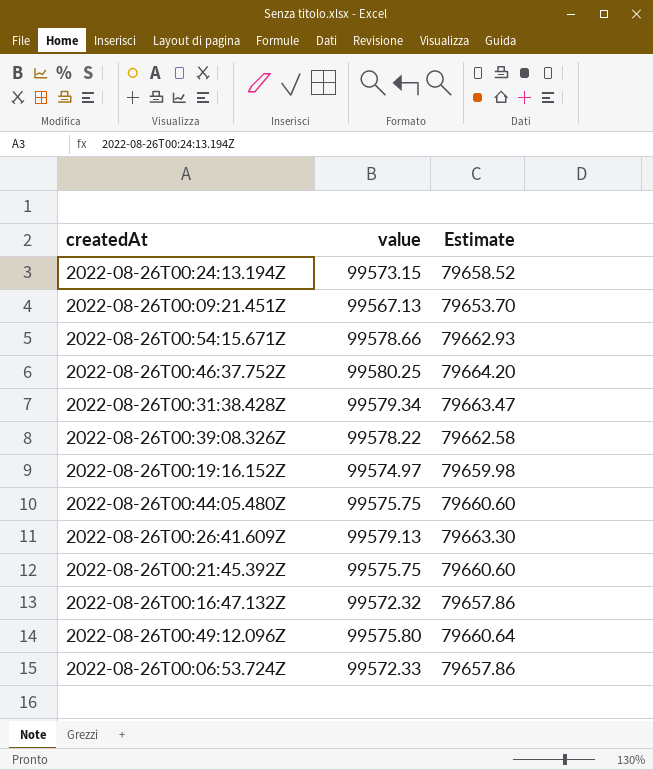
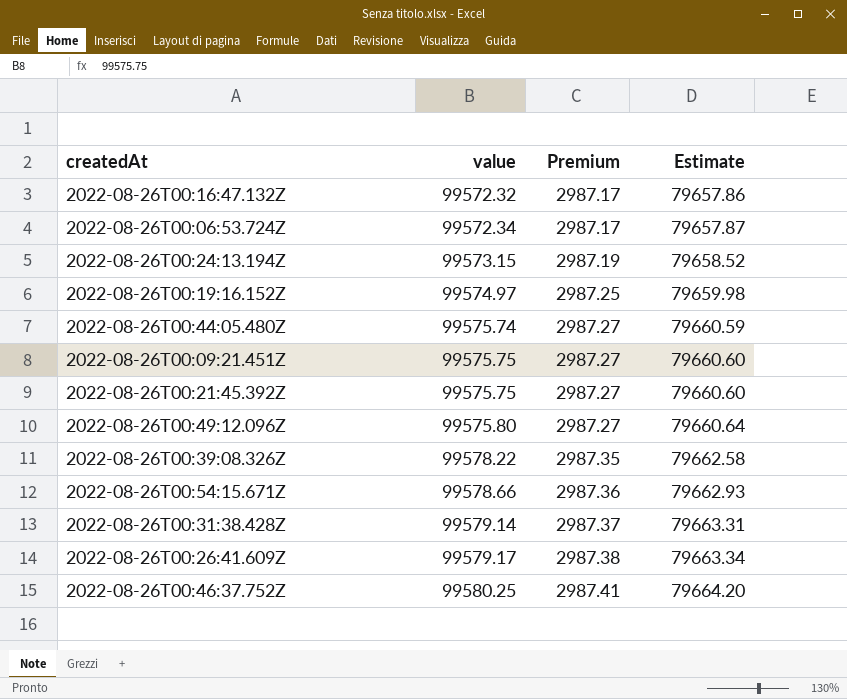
row order: none -> value ascending
column Premium | formula: none -> [value] * 0.03
2022-08-26T00:06:53.724Z | value: 99572.33 -> 99572.34
2022-08-26T00:06:53.724Z | Estimate: 79657.86 -> 79657.87
2022-08-26T00:44:05.480Z | value: 99575.75 -> 99575.74
2022-08-26T00:44:05.480Z | Estimate: 79660.60 -> 79660.59
2022-08-26T00:09:21.451Z | value: 99567.13 -> 99575.75
2022-08-26T00:09:21.451Z | Estimate: 79653.70 -> 79660.60
2022-08-26T00:31:38.428Z | value: 99579.34 -> 99579.14
2022-08-26T00:31:38.428Z | Estimate: 79663.47 -> 79663.31
2022-08-26T00:26:41.609Z | value: 99579.13 -> 99579.17
2022-08-26T00:26:41.609Z | Estimate: 79663.30 -> 79663.34

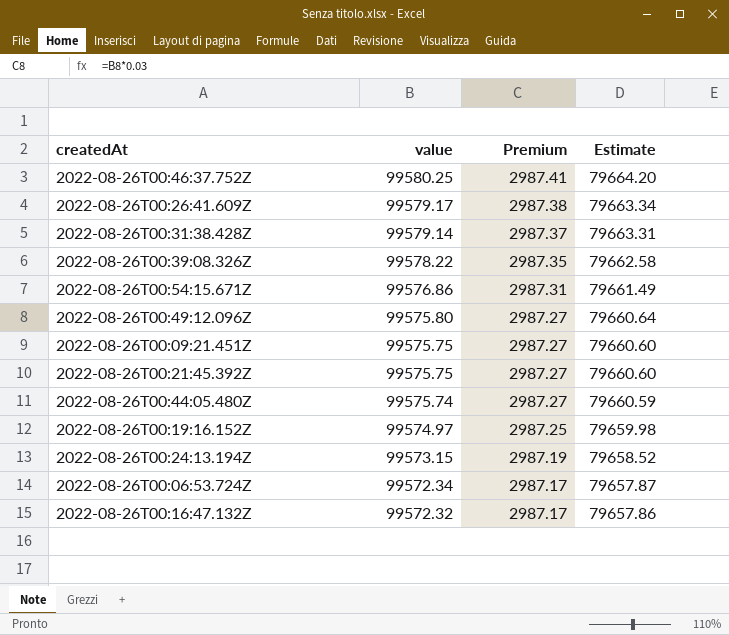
row order: value ascending -> value descending
2022-08-26T00:54:15.671Z | value: 99578.66 -> 99576.86
2022-08-26T00:54:15.671Z | Premium: 2987.36 -> 2987.31
2022-08-26T00:54:15.671Z | Estimate: 79662.93 -> 79661.49

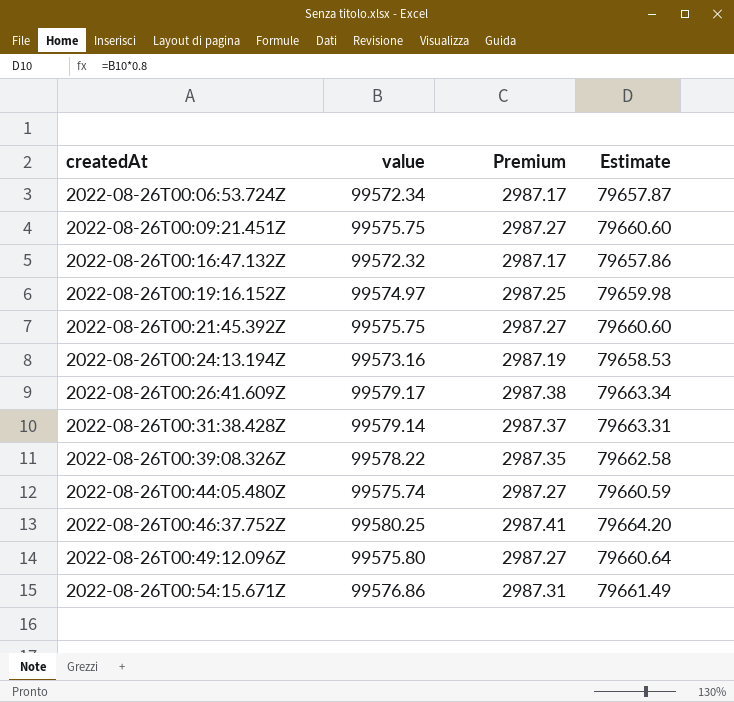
row order: value descending -> createdAt ascending
2022-08-26T00:24:13.194Z | value: 99573.15 -> 99573.16
2022-08-26T00:24:13.194Z | Estimate: 79658.52 -> 79658.53

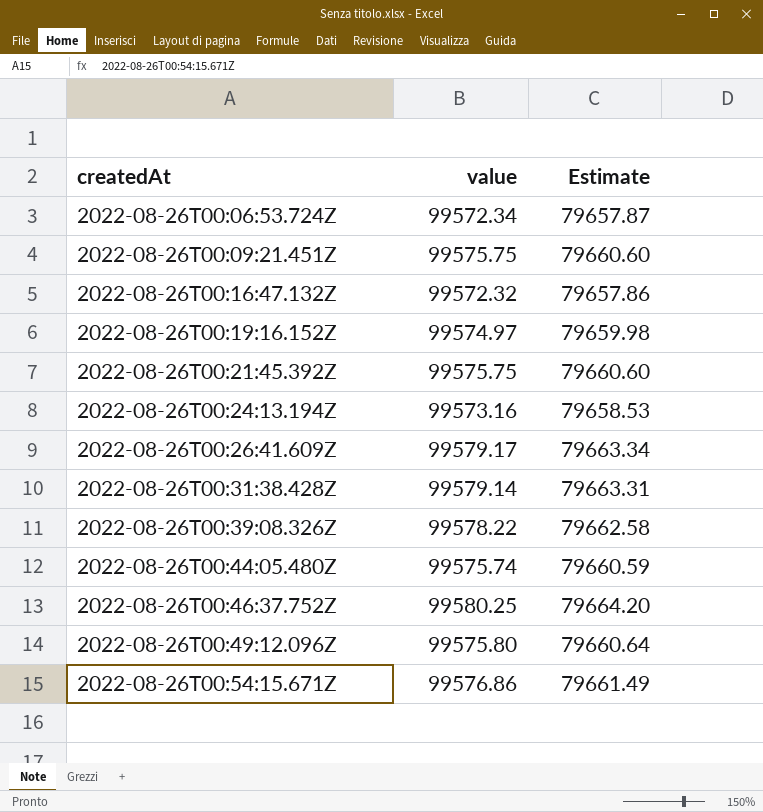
column Premium | formula: [value] * 0.03 -> none

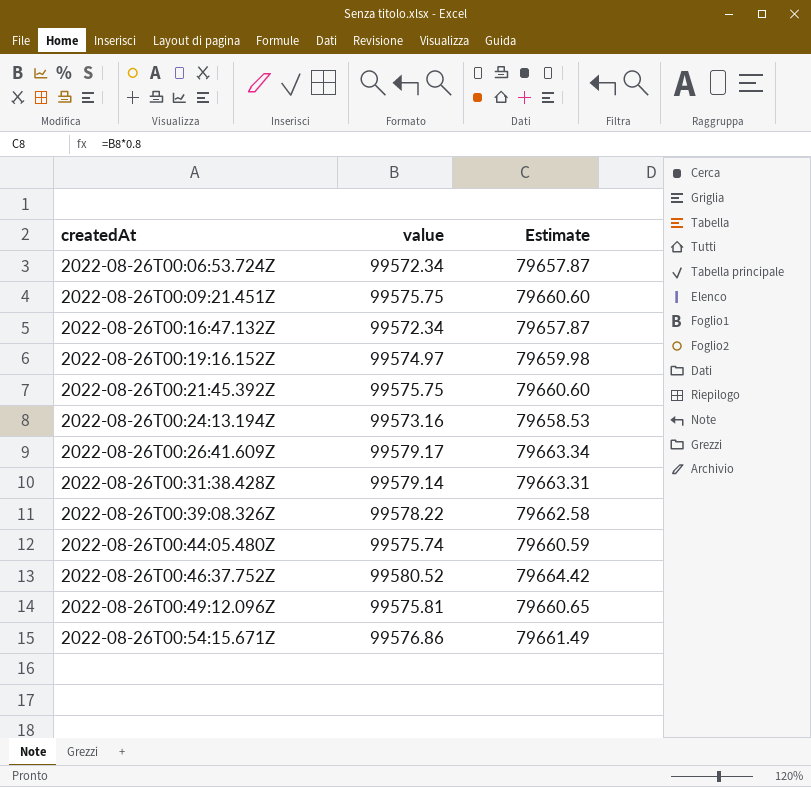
2022-08-26T00:16:47.132Z | value: 99572.32 -> 99572.34
2022-08-26T00:16:47.132Z | Estimate: 79657.86 -> 79657.87
2022-08-26T00:46:37.752Z | value: 99580.25 -> 99580.52
2022-08-26T00:46:37.752Z | Estimate: 79664.20 -> 79664.42
2022-08-26T00:49:12.096Z | value: 99575.80 -> 99575.81
2022-08-26T00:49:12.096Z | Estimate: 79660.64 -> 79660.65

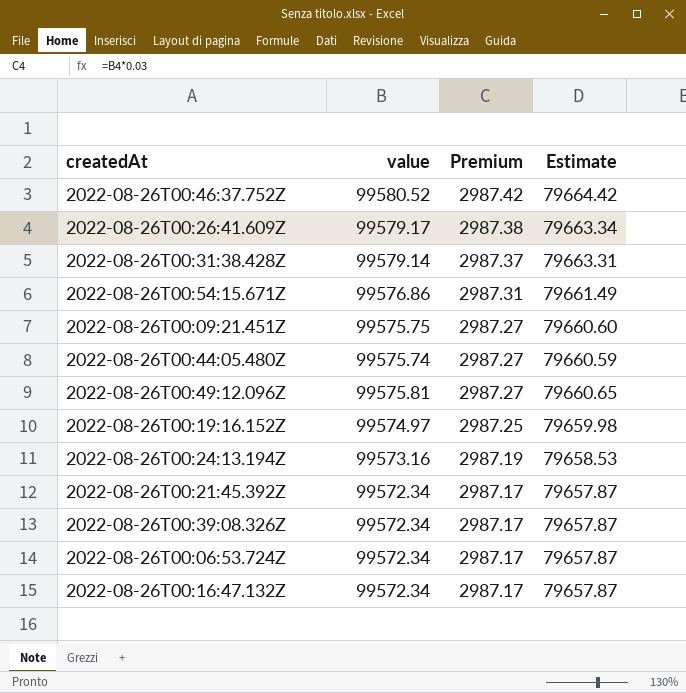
row order: createdAt ascending -> Premium descending
column Premium | formula: none -> [value] * 0.03
2022-08-26T00:21:45.392Z | value: 99575.75 -> 99572.34
2022-08-26T00:21:45.392Z | Estimate: 79660.60 -> 79657.87
2022-08-26T00:39:08.326Z | value: 99578.22 -> 99572.34
2022-08-26T00:39:08.326Z | Estimate: 79662.58 -> 79657.87

